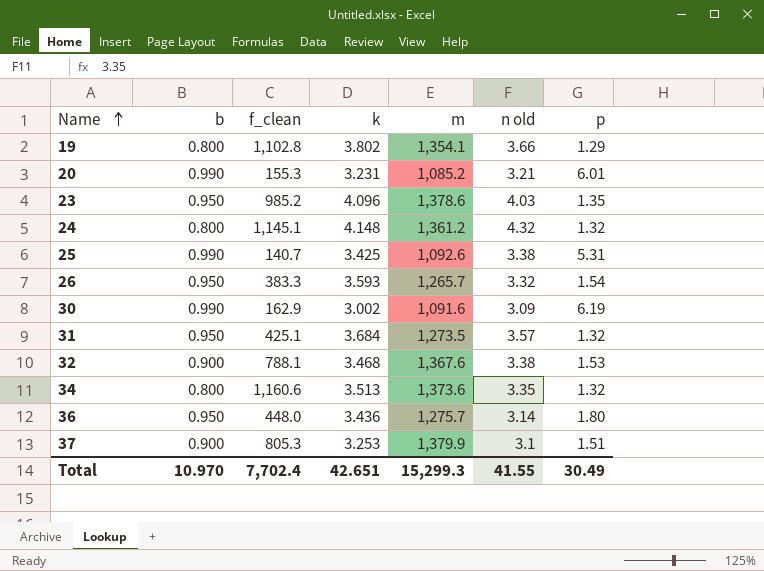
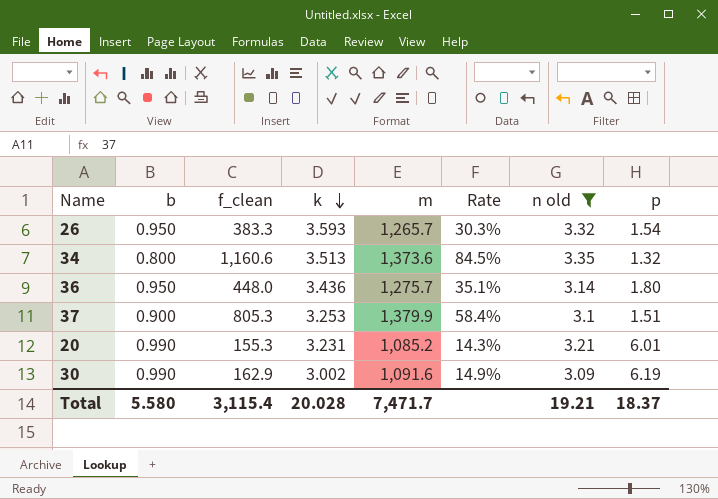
filter: none -> n old <= 3.35
row order: Name ascending -> k descending
column Rate | formula: none -> [f_clean] / [m]
Total | b: 10.970 -> 5.580
Total | f_clean: 7,702.4 -> 3,115.4
Total | k: 42.651 -> 20.028
Total | m: 15,299.3 -> 7,471.7
Total | n old: 41.55 -> 19.21
Total | p: 30.49 -> 18.37

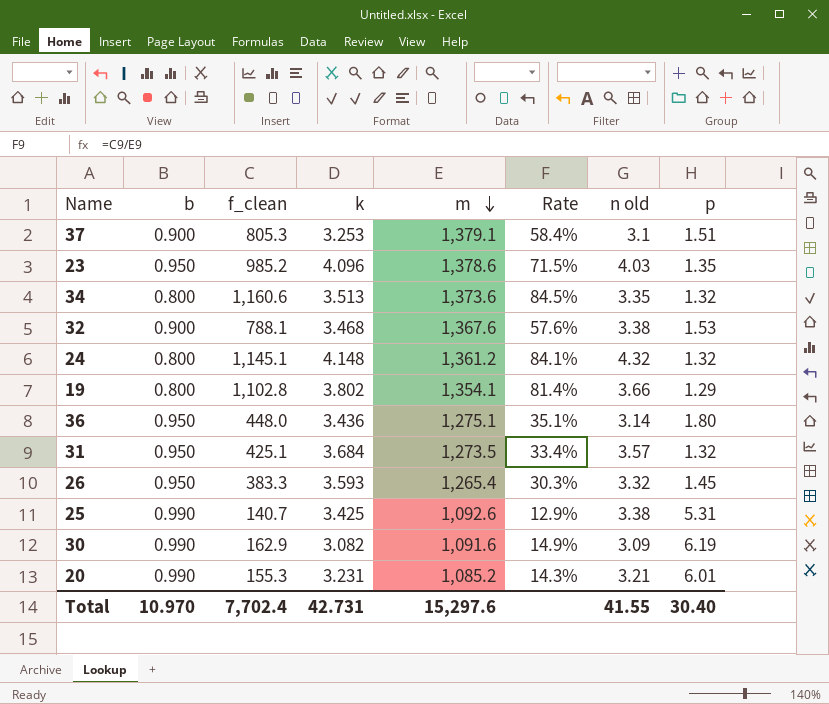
filter: n old <= 3.35 -> none
row order: k descending -> m descending
37 | m: 1,379.9 -> 1,379.1
36 | m: 1,275.7 -> 1,275.1
26 | m: 1,265.7 -> 1,265.4
26 | p: 1.54 -> 1.45
30 | k: 3.002 -> 3.082
Total | b: 5.580 -> 10.970
Total | f_clean: 3,115.4 -> 7,702.4
Total | k: 20.028 -> 42.731
Total | m: 7,471.7 -> 15,297.6
Total | n old: 19.21 -> 41.55
Total | p: 18.37 -> 30.40

